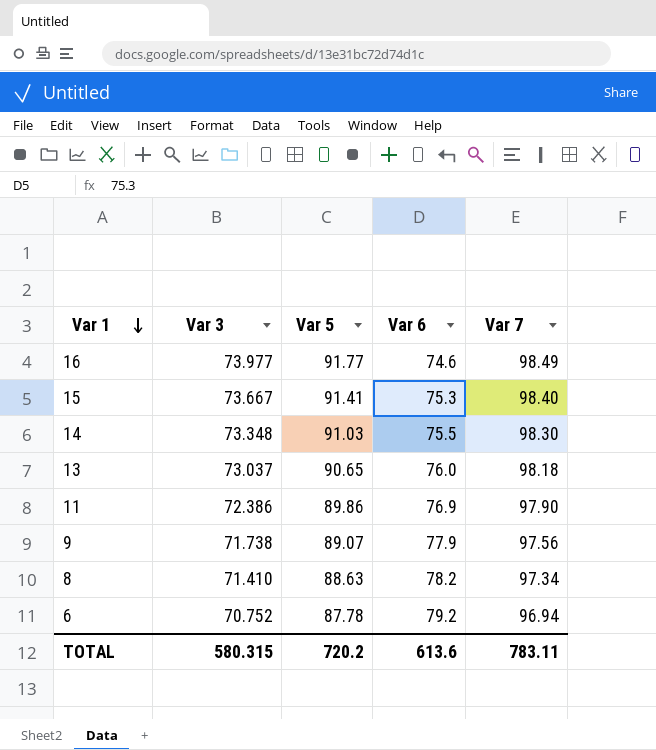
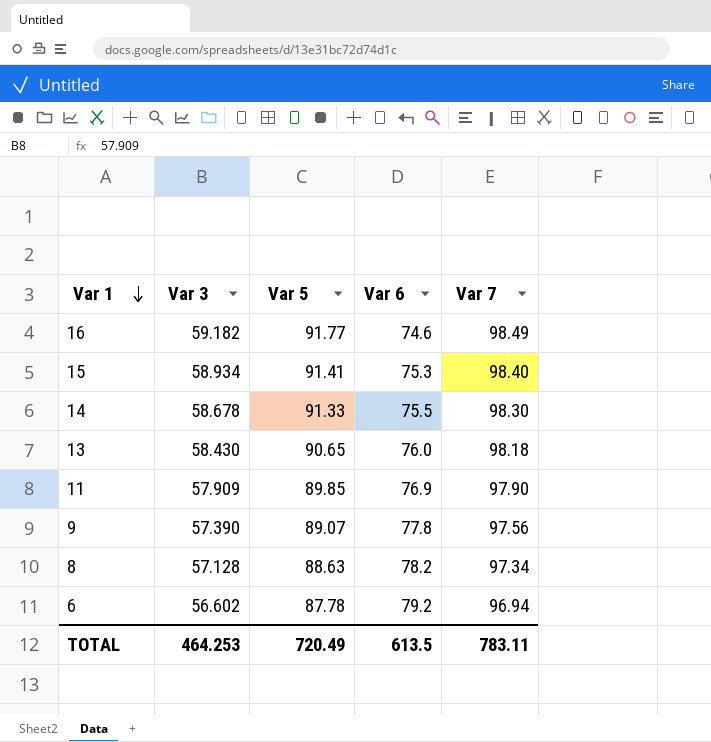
16 | Var 3: 73.977 -> 59.182
15 | Var 3: 73.667 -> 58.934
14 | Var 3: 73.348 -> 58.678
14 | Var 5: 91.03 -> 91.33
13 | Var 3: 73.037 -> 58.430
11 | Var 3: 72.386 -> 57.909
11 | Var 5: 89.86 -> 89.85
9 | Var 3: 71.738 -> 57.390
9 | Var 6: 77.9 -> 77.8
8 | Var 3: 71.410 -> 57.128
6 | Var 3: 70.752 -> 56.602
TOTAL | Var 3: 580.315 -> 464.253
TOTAL | Var 5: 720.2 -> 720.49
TOTAL | Var 6: 613.6 -> 613.5

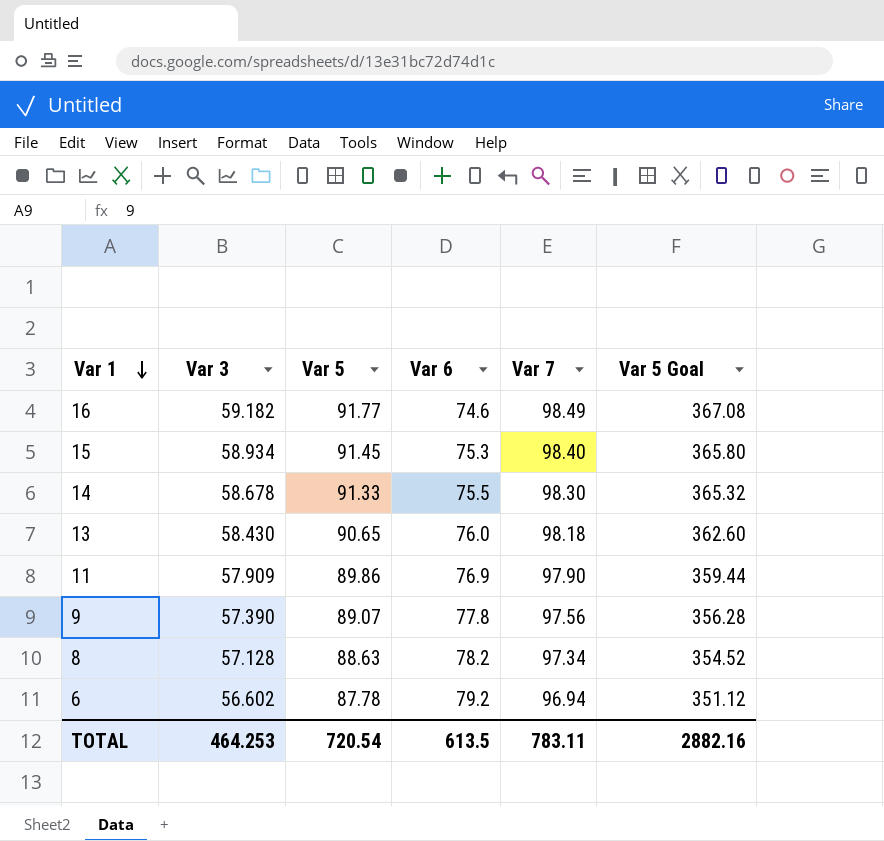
column Var 5 Goal | formula: none -> [Var 5] * 4
15 | Var 5: 91.41 -> 91.45
11 | Var 5: 89.85 -> 89.86
TOTAL | Var 5: 720.49 -> 720.54

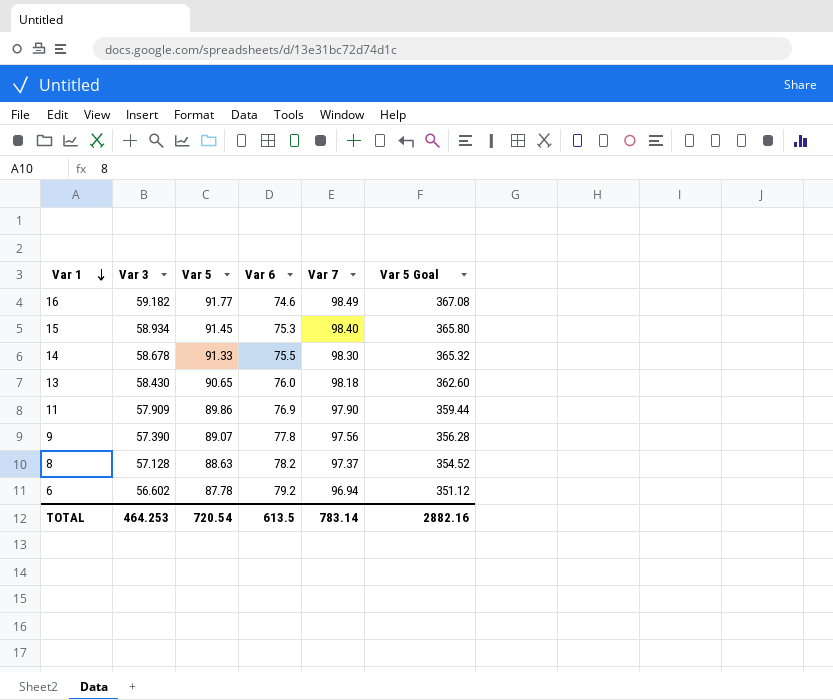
8 | Var 7: 97.34 -> 97.37
TOTAL | Var 7: 783.11 -> 783.14

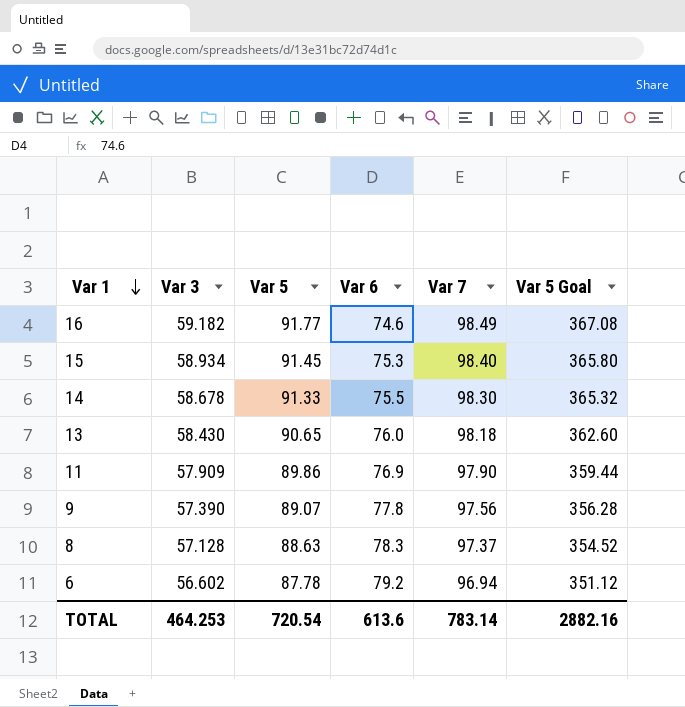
8 | Var 6: 78.2 -> 78.3
TOTAL | Var 6: 613.5 -> 613.6

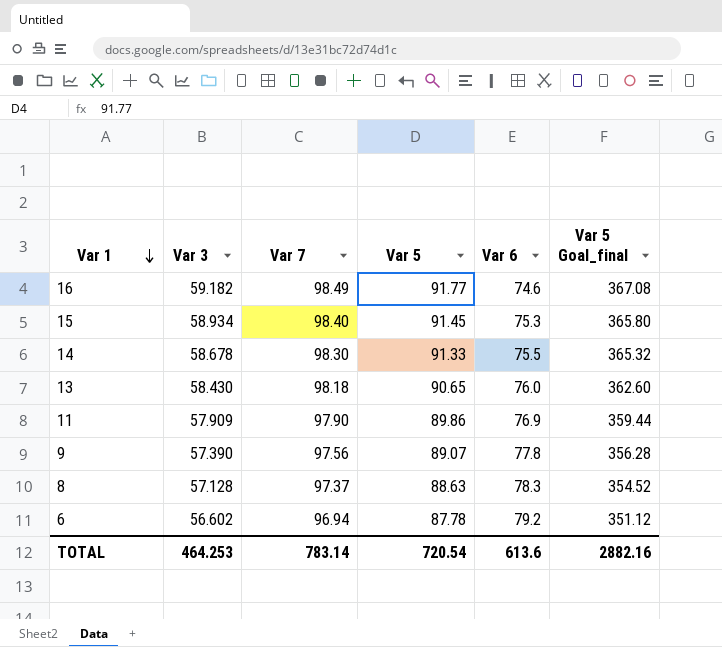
column Var 7 | position: 5 -> 3
column name: Var 5 Goal -> Var 5 Goal_final

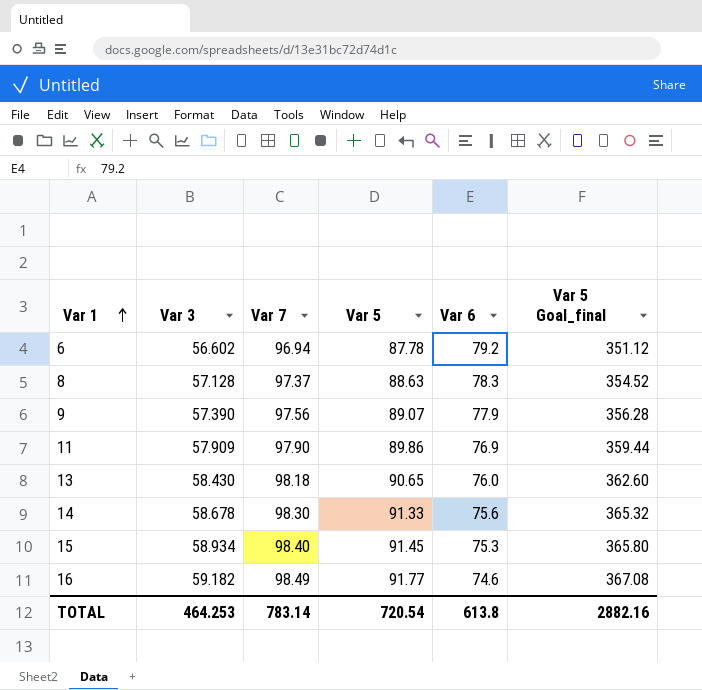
row order: Var 1 descending -> Var 1 ascending
9 | Var 6: 77.8 -> 77.9
14 | Var 6: 75.5 -> 75.6
TOTAL | Var 6: 613.6 -> 613.8

